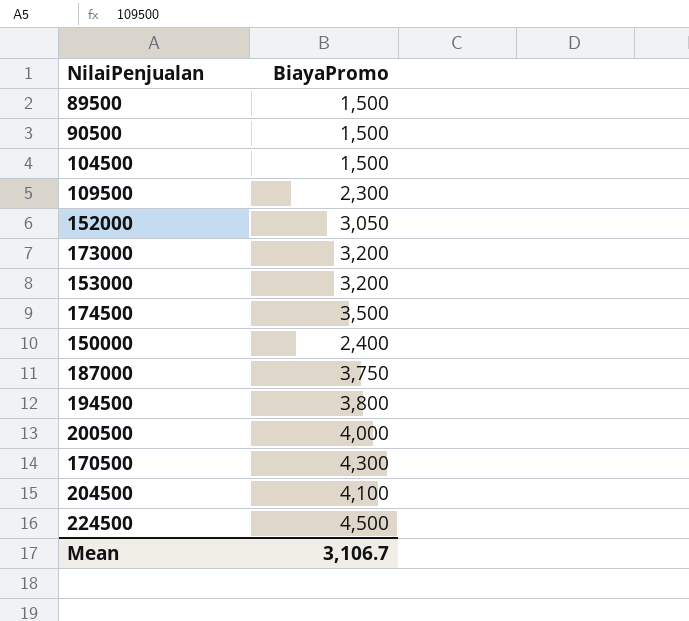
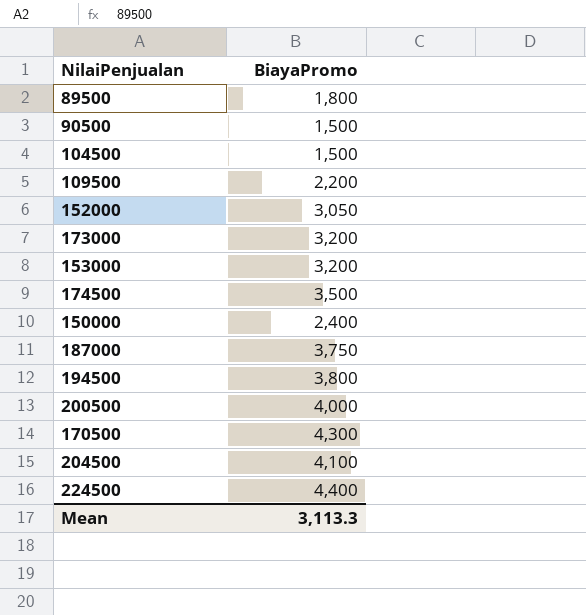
89500 | BiayaPromo: 1,500 -> 1,800
109500 | BiayaPromo: 2,300 -> 2,200
224500 | BiayaPromo: 4,500 -> 4,400
Mean | BiayaPromo: 3,106.7 -> 3,113.3

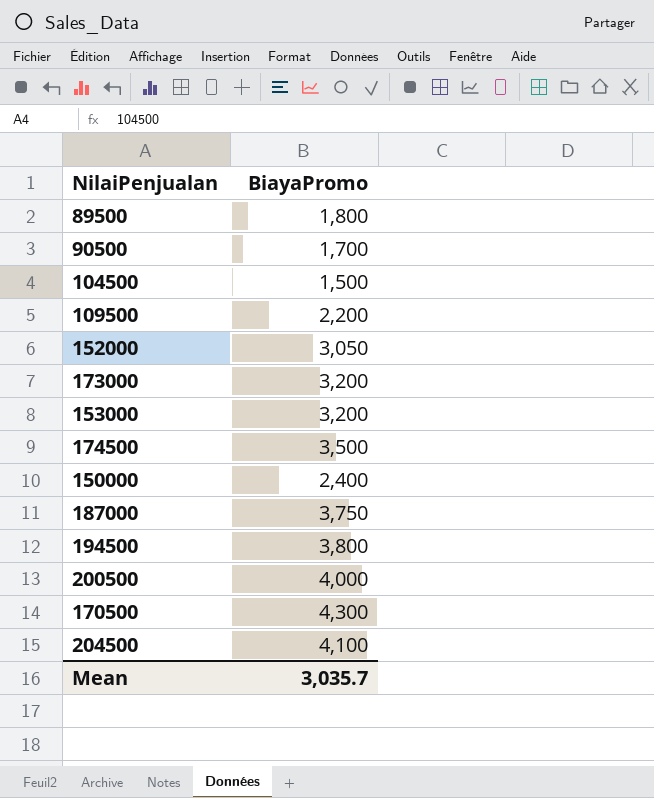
row 224500: 4,400 -> none
90500 | BiayaPromo: 1,500 -> 1,700
Mean | BiayaPromo: 3,113.3 -> 3,035.7

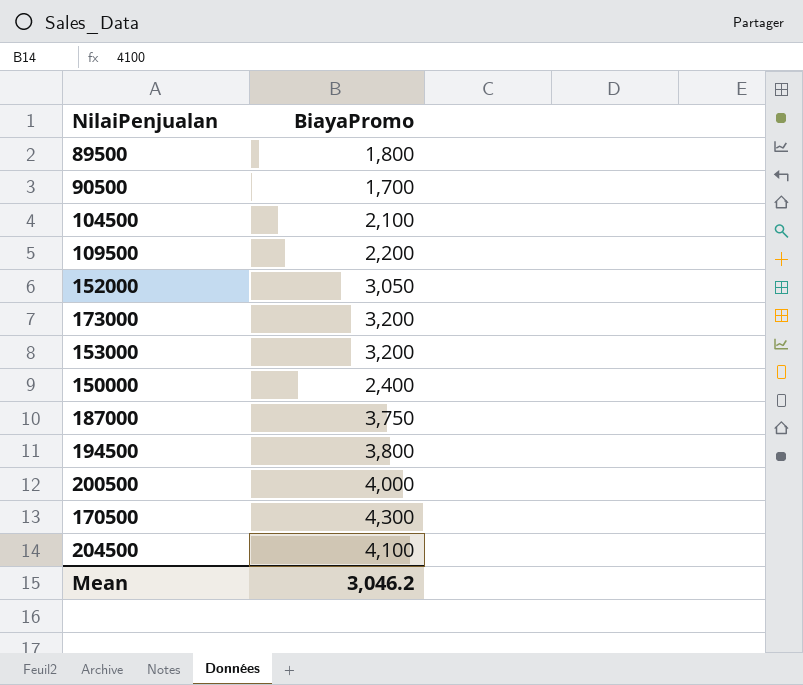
row 174500: 3,500 -> none
104500 | BiayaPromo: 1,500 -> 2,100
Mean | BiayaPromo: 3,035.7 -> 3,046.2

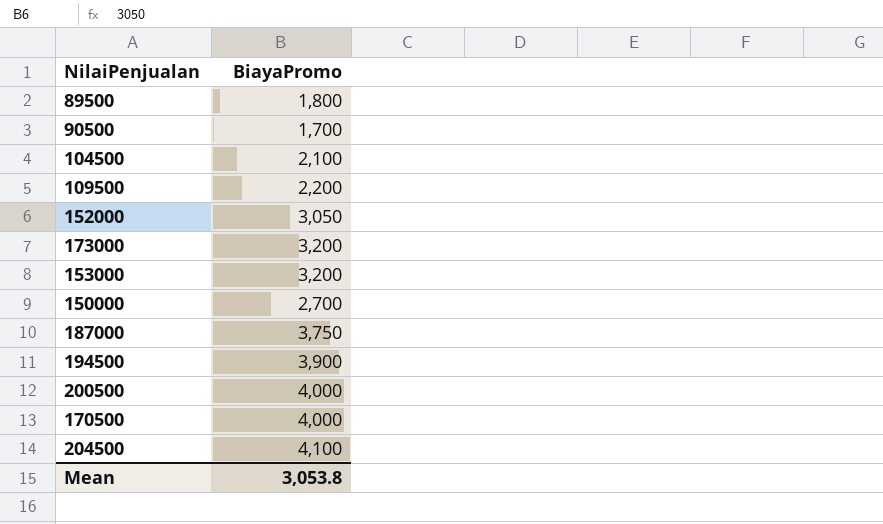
150000 | BiayaPromo: 2,400 -> 2,700
194500 | BiayaPromo: 3,800 -> 3,900
170500 | BiayaPromo: 4,300 -> 4,000
Mean | BiayaPromo: 3,046.2 -> 3,053.8

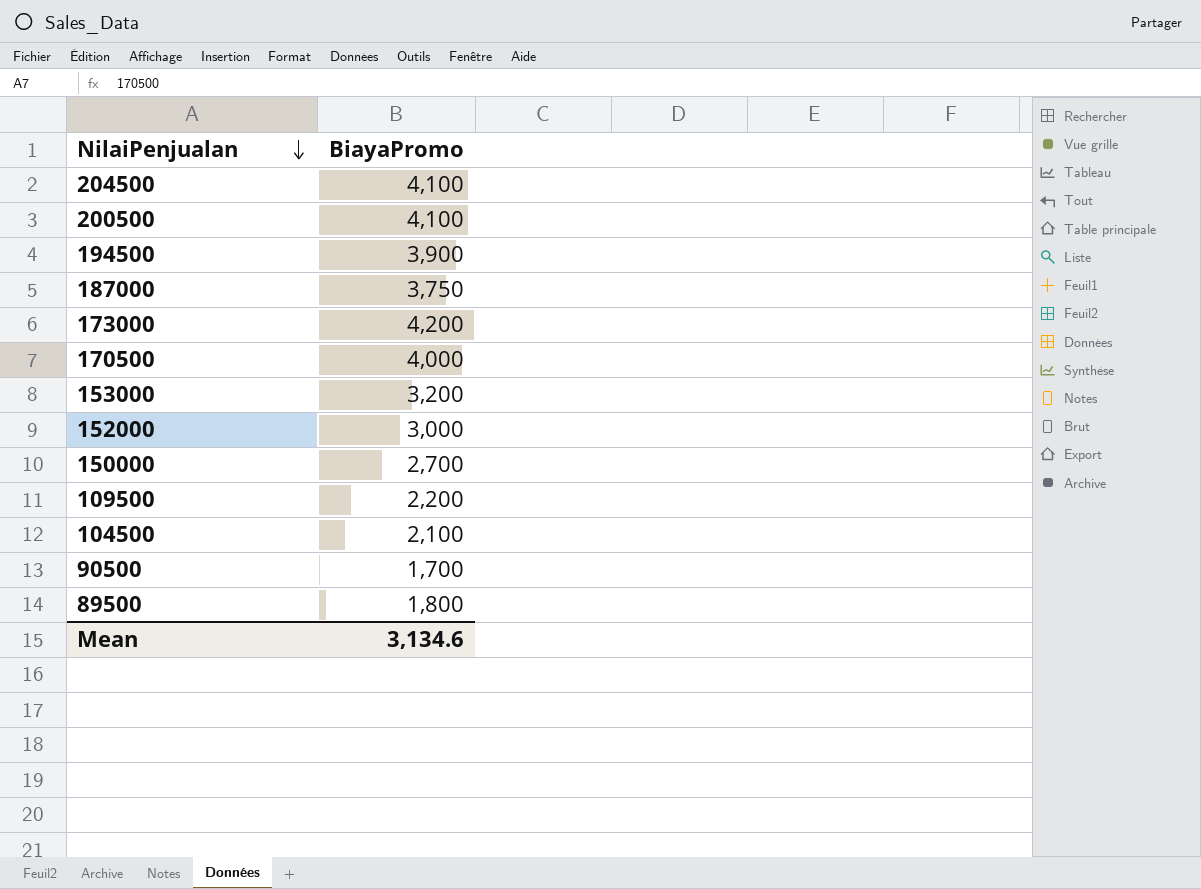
row order: none -> NilaiPenjualan descending
200500 | BiayaPromo: 4,000 -> 4,100
173000 | BiayaPromo: 3,200 -> 4,200
152000 | BiayaPromo: 3,050 -> 3,000
Mean | BiayaPromo: 3,053.8 -> 3,134.6

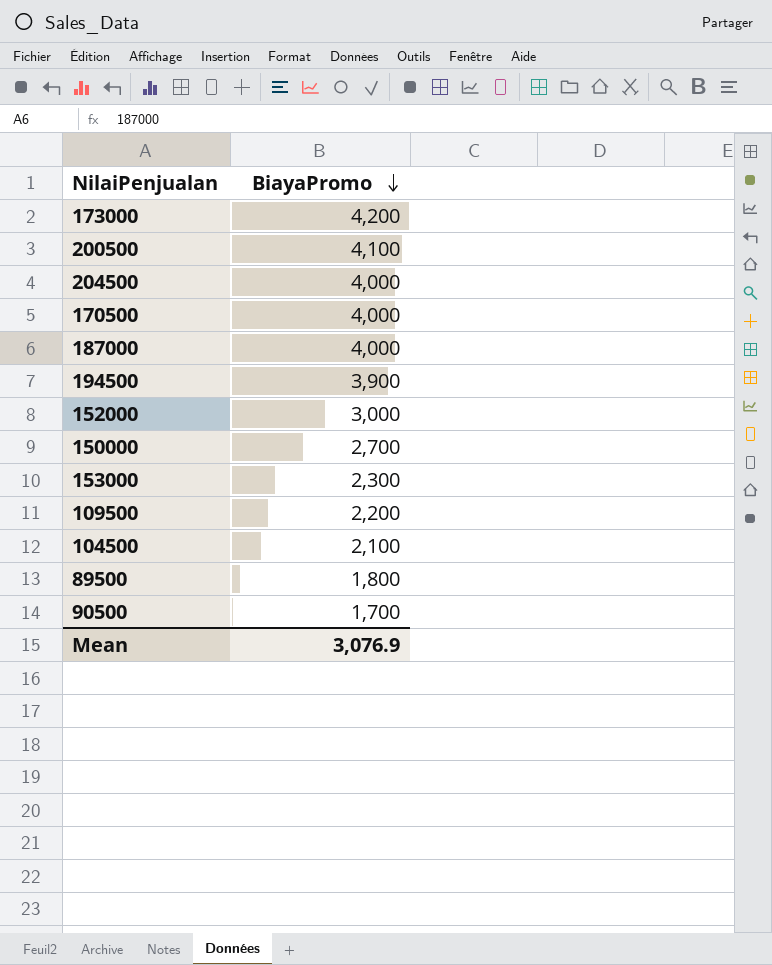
row order: NilaiPenjualan descending -> BiayaPromo descending
204500 | BiayaPromo: 4,100 -> 4,000
187000 | BiayaPromo: 3,750 -> 4,000
153000 | BiayaPromo: 3,200 -> 2,300
Mean | BiayaPromo: 3,134.6 -> 3,076.9

